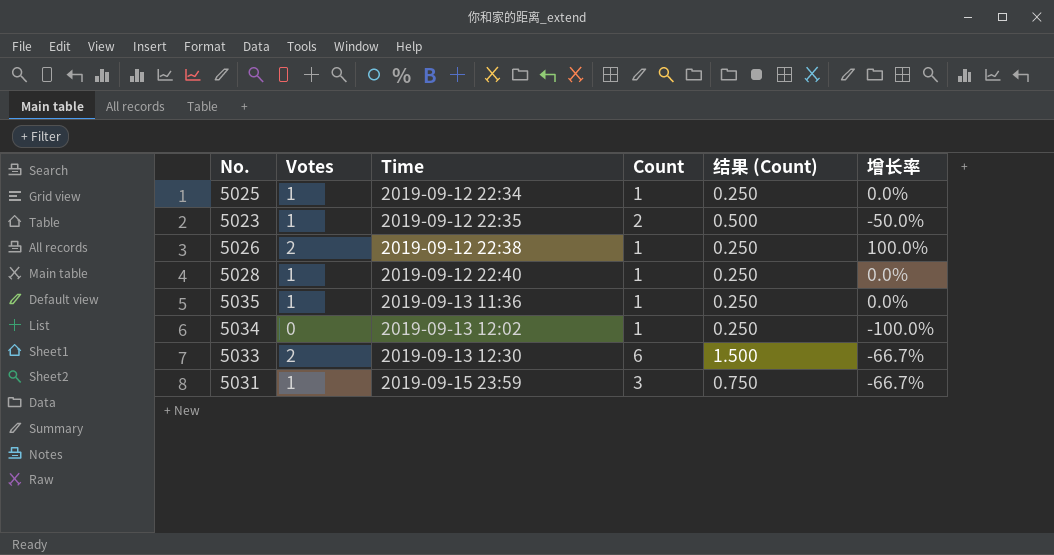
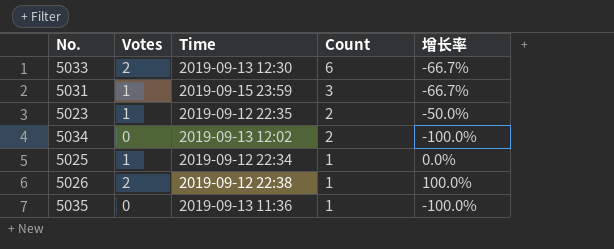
row order: Time ascending -> Count descending
column 结果 (Count) | formula: [Count] * 0.25 -> none
row 5028: 1 | 2019-09-12 22:40 | 1 | 0.250 | 0.0% -> none
5034 | Count: 1 -> 2
5035 | Votes: 1 -> 0
5035 | 增长率: 0.0% -> -100.0%

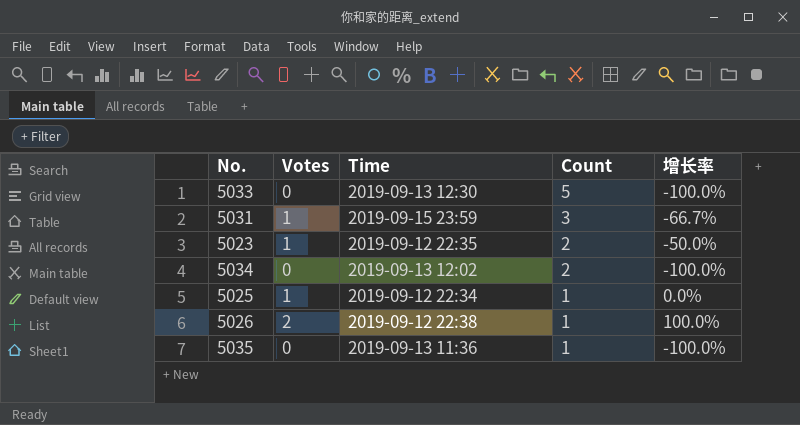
5033 | Votes: 2 -> 0
5033 | Count: 6 -> 5
5033 | 增长率: -66.7% -> -100.0%

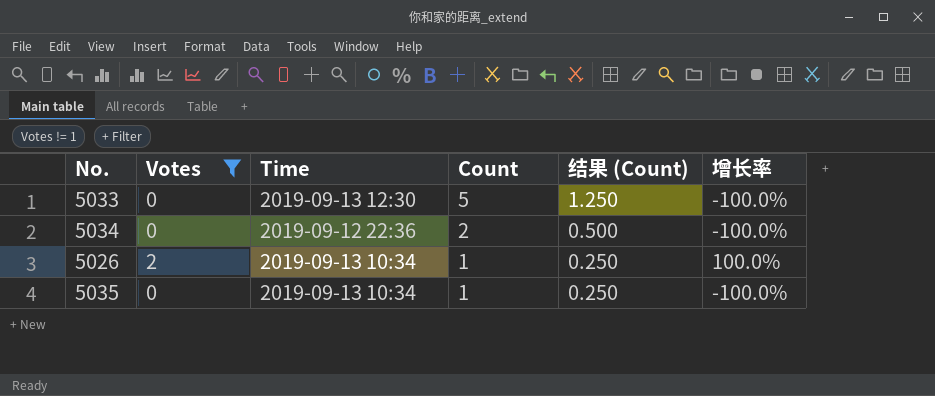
filter: none -> Votes != 1
column 结果 (Count) | formula: none -> [Count] * 0.25
5034 | Time: 2019-09-13 12:02 -> 2019-09-12 22:36
5026 | Time: 2019-09-12 22:38 -> 2019-09-13 10:34
5035 | Time: 2019-09-13 11:36 -> 2019-09-13 10:34

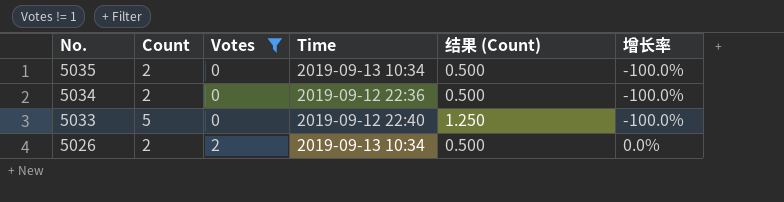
row order: Count descending -> No. descending
column Count | position: 4 -> 2
5035 | Count: 1 -> 2
5035 | 结果 (Count): 0.250 -> 0.500
5033 | Time: 2019-09-13 12:30 -> 2019-09-12 22:40
5026 | Count: 1 -> 2
5026 | 结果 (Count): 0.250 -> 0.500
5026 | 增长率: 100.0% -> 0.0%

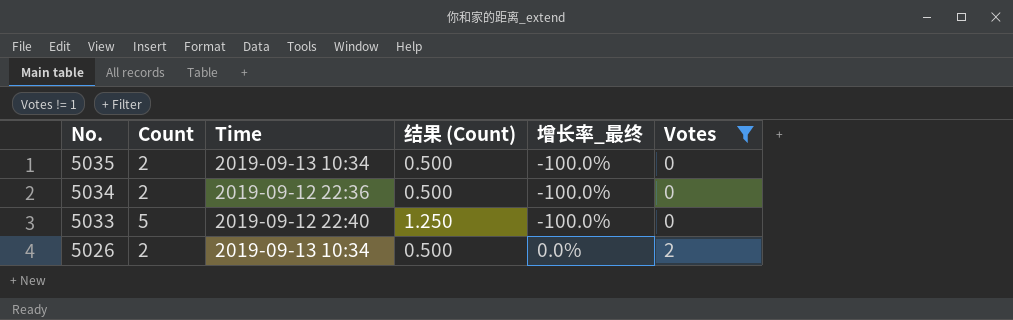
column name: 增长率 -> 增长率_最终
column Votes | position: 3 -> 6

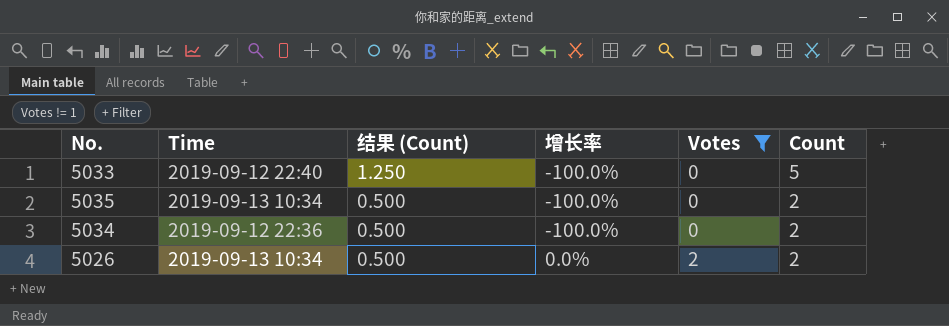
row order: No. descending -> 结果 (Count) descending
column name: 增长率_最终 -> 增长率
column Count | position: 2 -> 6

